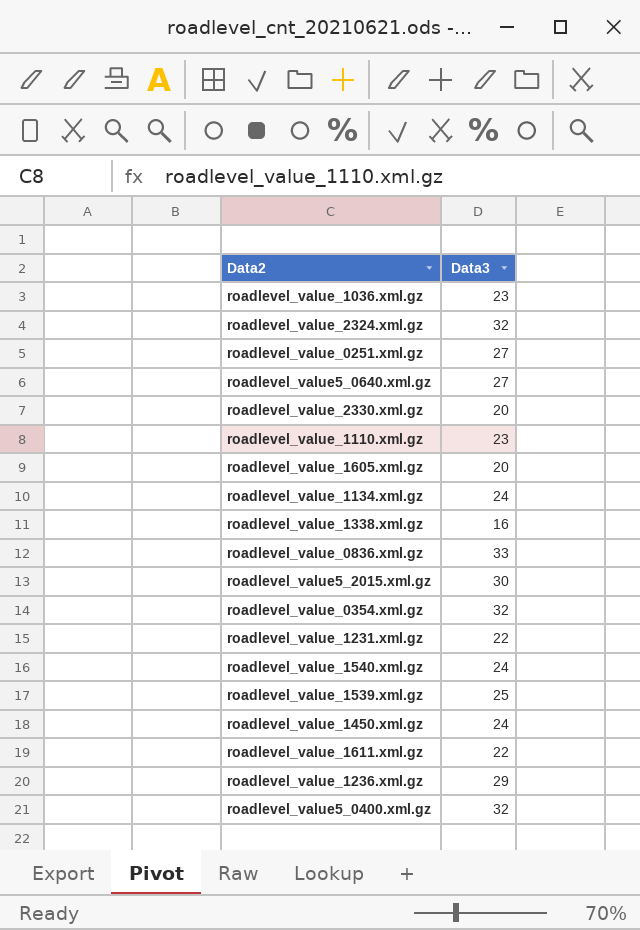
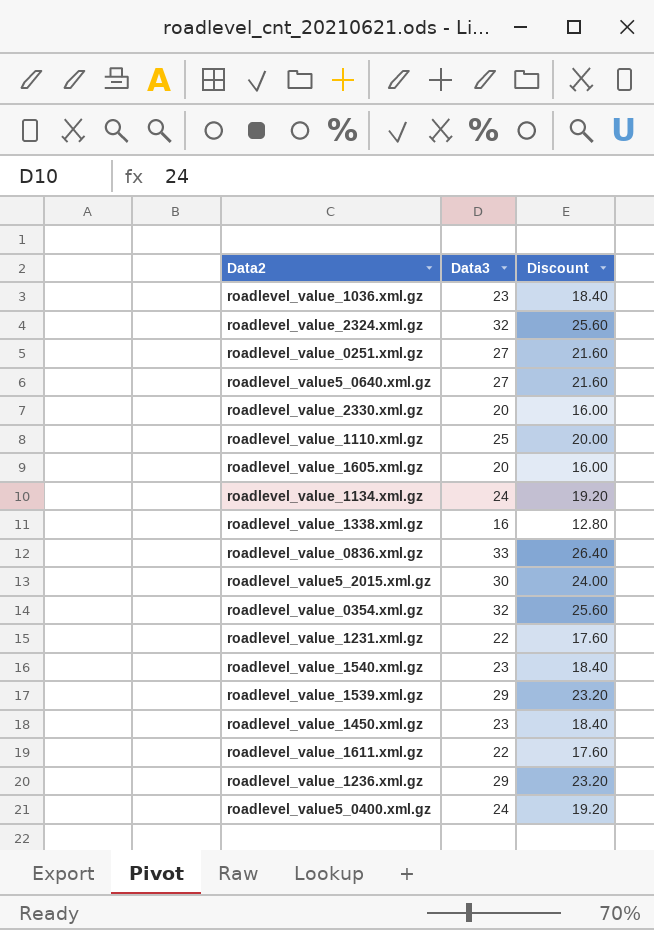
column Discount | formula: none -> [Data3] * 0.8
roadlevel_value_1110.xml.gz | Data3: 23 -> 25
roadlevel_value_1540.xml.gz | Data3: 24 -> 23
roadlevel_value_1539.xml.gz | Data3: 25 -> 29
roadlevel_value_1450.xml.gz | Data3: 24 -> 23
roadlevel_value5_0400.xml.gz | Data3: 32 -> 24

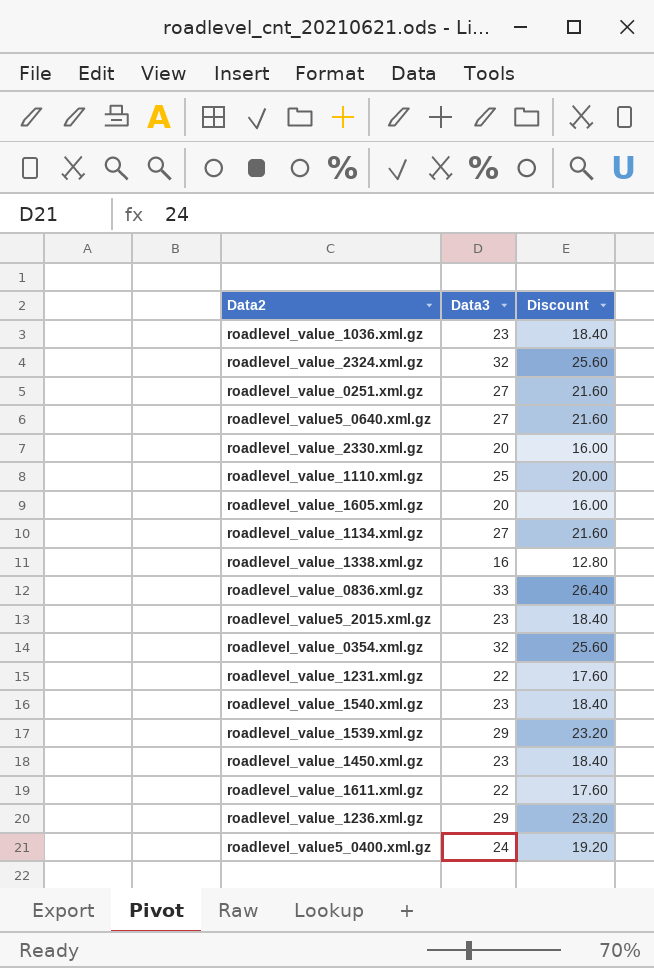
roadlevel_value_1134.xml.gz | Data3: 24 -> 27
roadlevel_value_1134.xml.gz | Discount: 19.20 -> 21.60
roadlevel_value5_2015.xml.gz | Data3: 30 -> 23
roadlevel_value5_2015.xml.gz | Discount: 24.00 -> 18.40

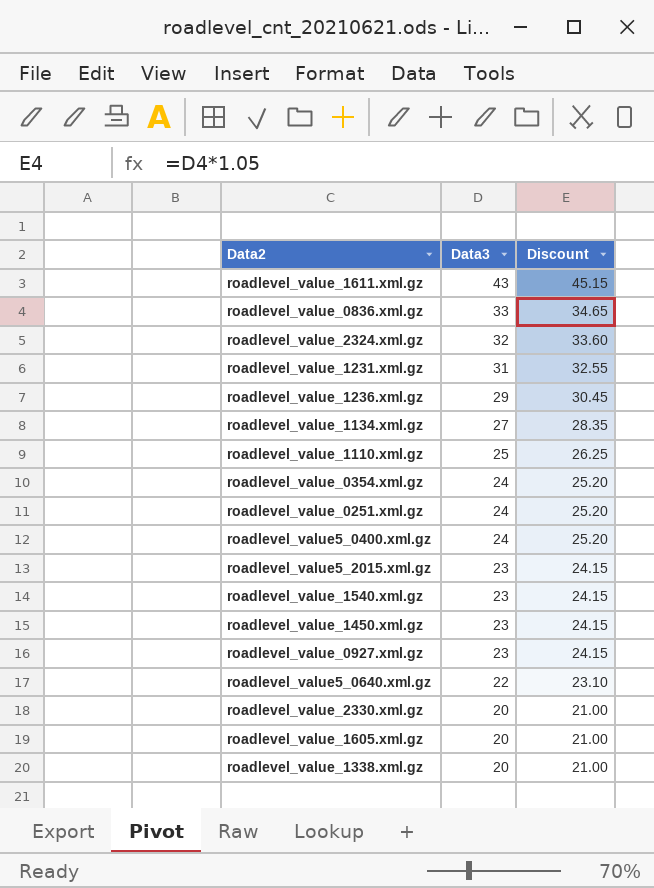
row order: none -> Data3 descending
column Discount | formula: [Data3] * 0.8 -> [Data3] * 1.05
row roadlevel_value_1036.xml.gz: 23 | 18.40 -> none
row roadlevel_value_1539.xml.gz: 29 | 23.20 -> none
roadlevel_value_1611.xml.gz | Data3: 22 -> 43
roadlevel_value_1231.xml.gz | Data3: 22 -> 31
roadlevel_value_0354.xml.gz | Data3: 32 -> 24
roadlevel_value_0251.xml.gz | Data3: 27 -> 24
row roadlevel_value_0927.xml.gz: none -> 23 | 24.15
roadlevel_value5_0640.xml.gz | Data3: 27 -> 22
roadlevel_value_1338.xml.gz | Data3: 16 -> 20

